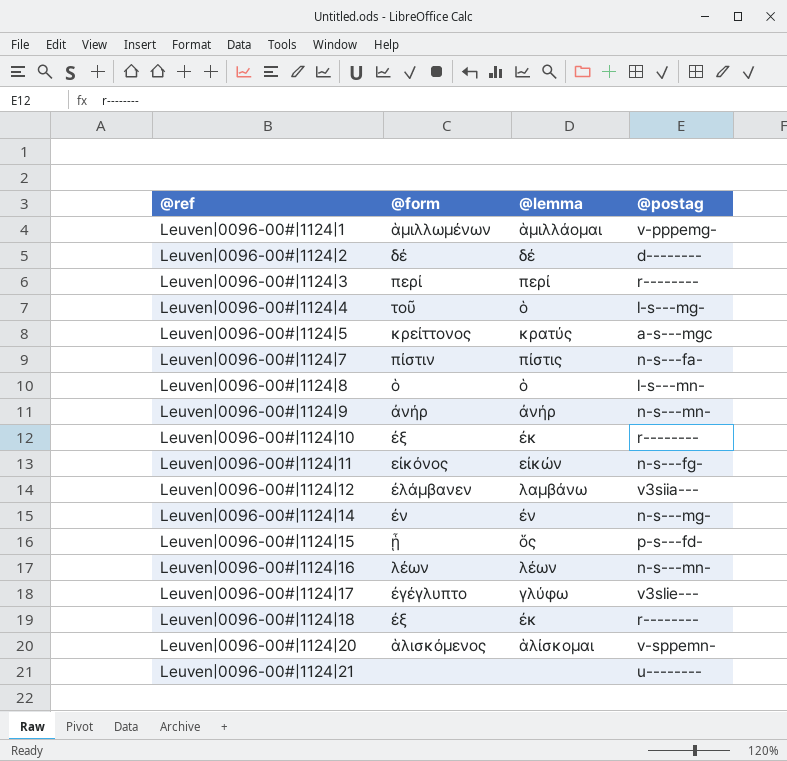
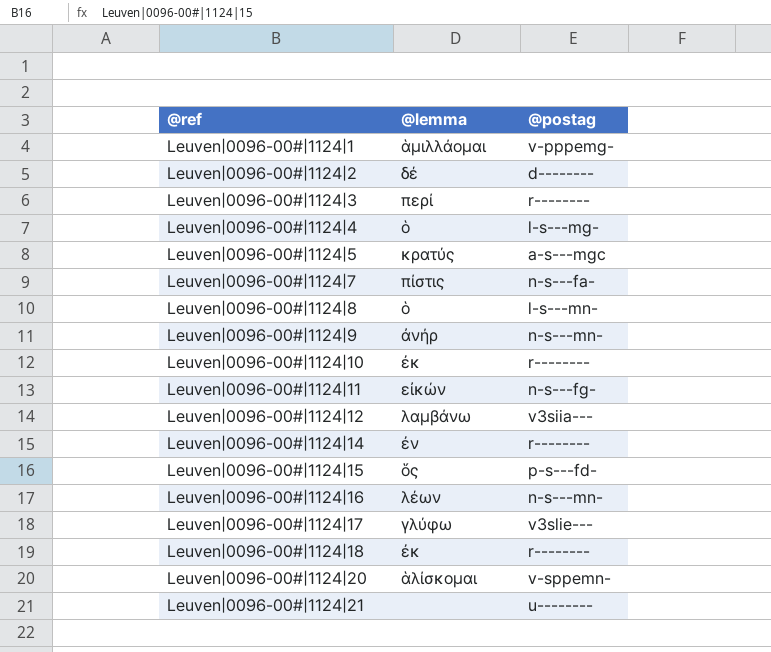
column @form | position: 2 -> none
Leuven|0096-00#|1124|14 | @postag: n-s---mg- -> r--------

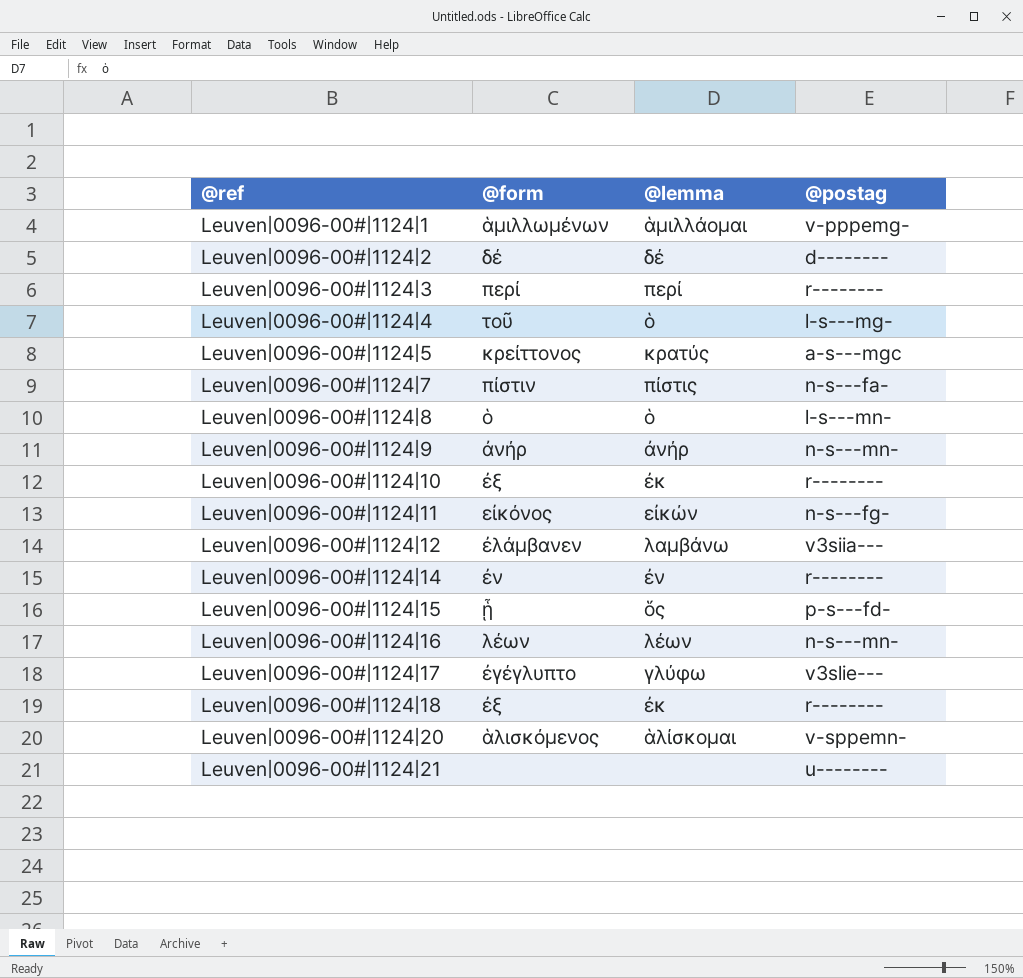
column @form | position: none -> 2

